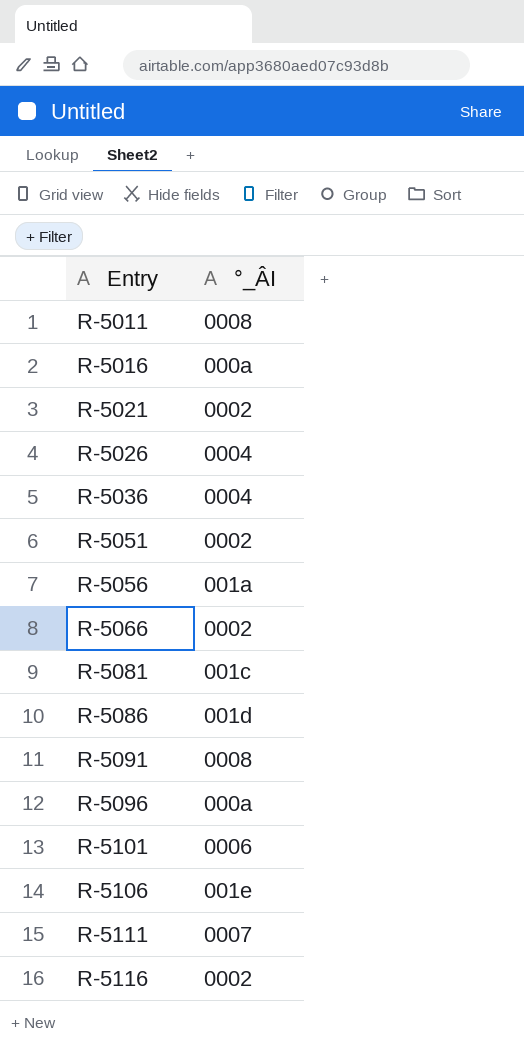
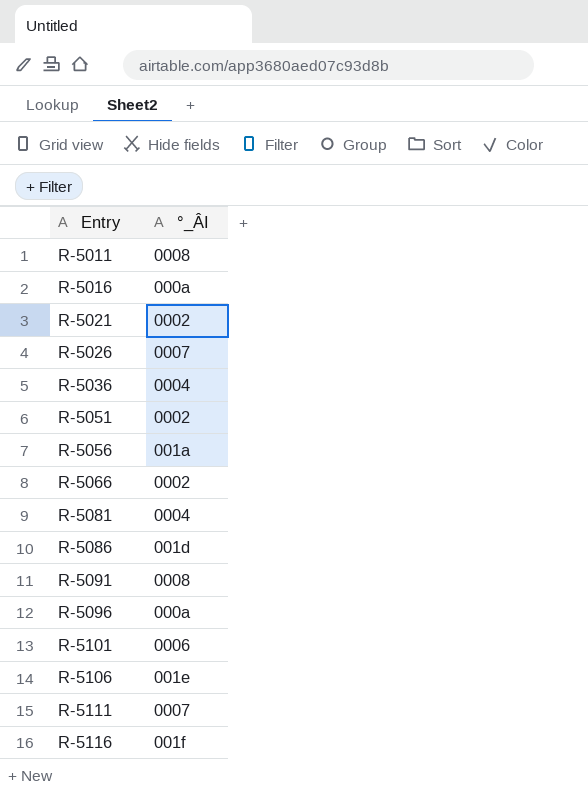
R-5026 | °_ÂI: 0004 -> 0007
R-5081 | °_ÂI: 001c -> 0004
R-5116 | °_ÂI: 0002 -> 001f

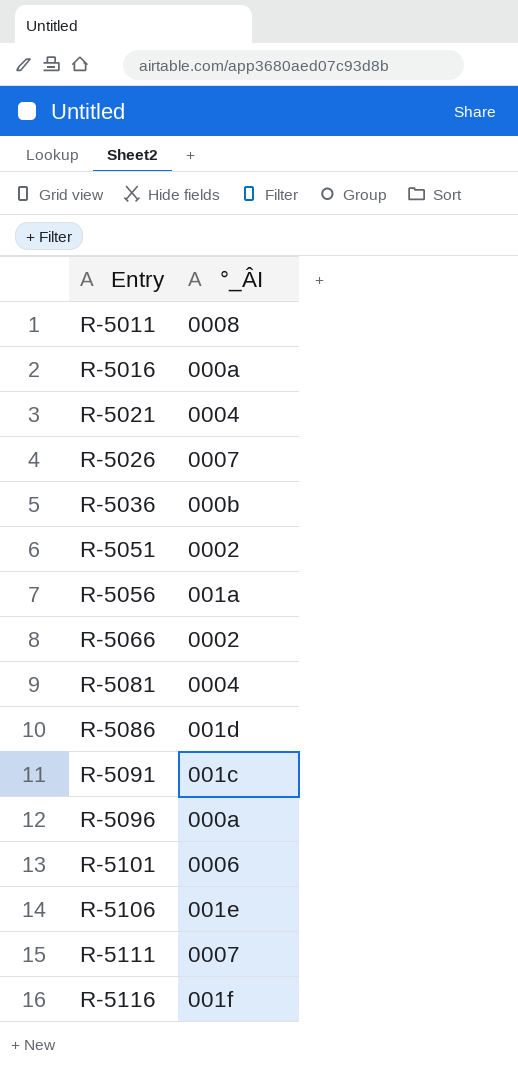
R-5021 | °_ÂI: 0002 -> 0004
R-5036 | °_ÂI: 0004 -> 000b
R-5091 | °_ÂI: 0008 -> 001c

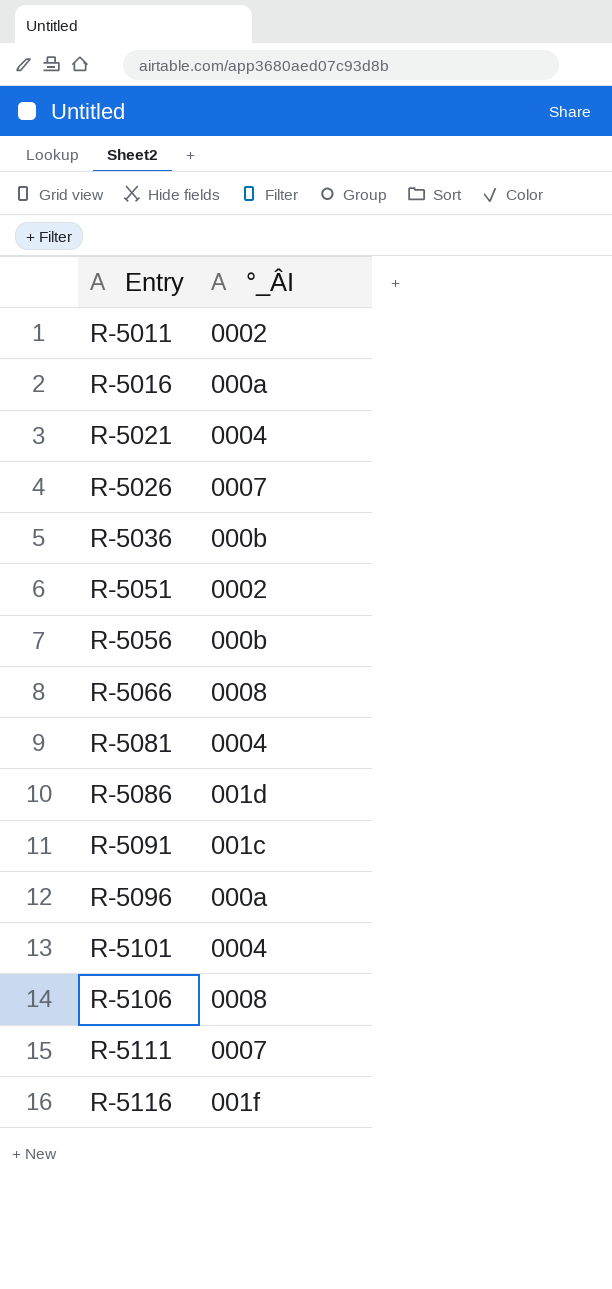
R-5011 | °_ÂI: 0008 -> 0002
R-5056 | °_ÂI: 001a -> 000b
R-5066 | °_ÂI: 0002 -> 0008
R-5101 | °_ÂI: 0006 -> 0004
R-5106 | °_ÂI: 001e -> 0008

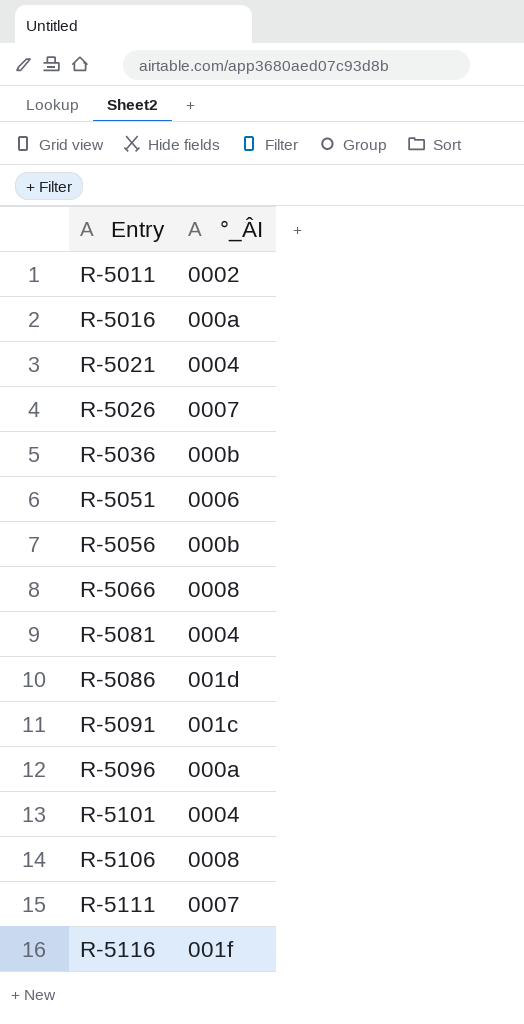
R-5051 | °_ÂI: 0002 -> 0006

